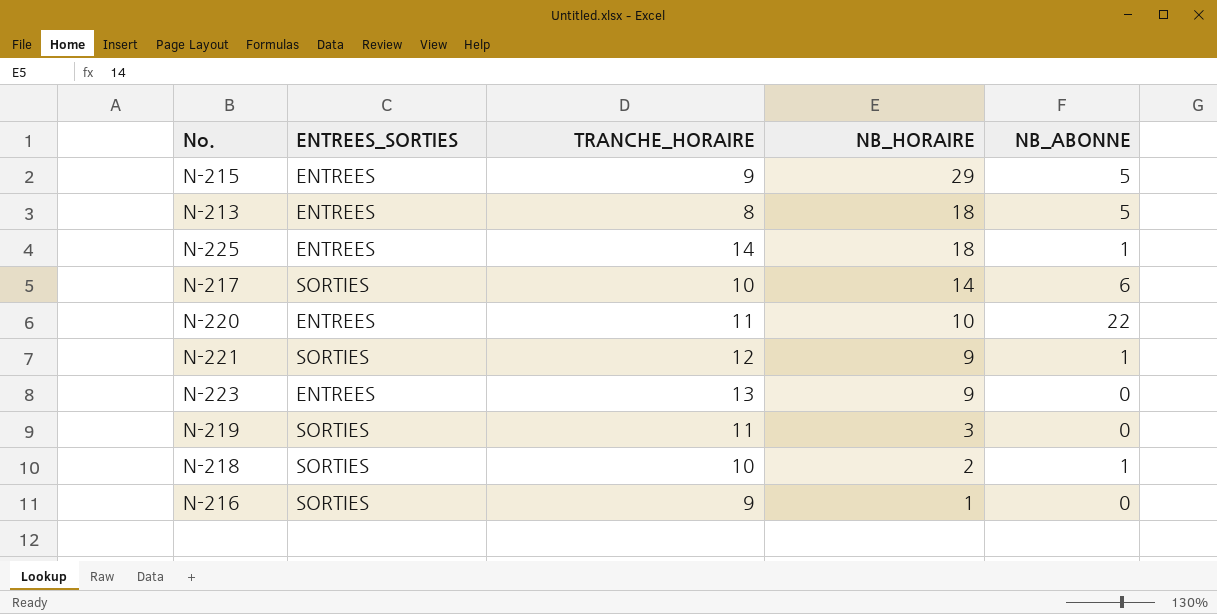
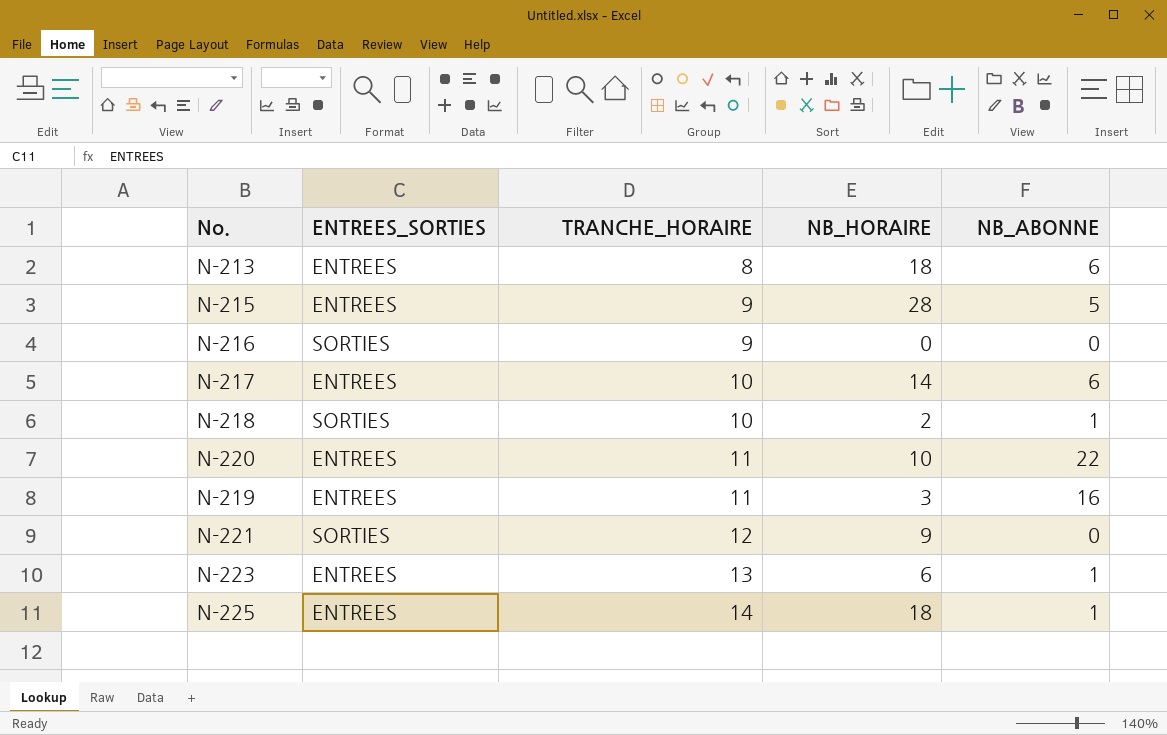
row order: NB_HORAIRE descending -> TRANCHE_HORAIRE ascending
N-213 | NB_ABONNE: 5 -> 6
N-215 | NB_HORAIRE: 29 -> 28
N-216 | NB_HORAIRE: 1 -> 0
N-217 | ENTREES_SORTIES: SORTIES -> ENTREES
N-219 | ENTREES_SORTIES: SORTIES -> ENTREES
N-219 | NB_ABONNE: 0 -> 16
N-221 | NB_ABONNE: 1 -> 0
N-223 | NB_HORAIRE: 9 -> 6
N-223 | NB_ABONNE: 0 -> 1

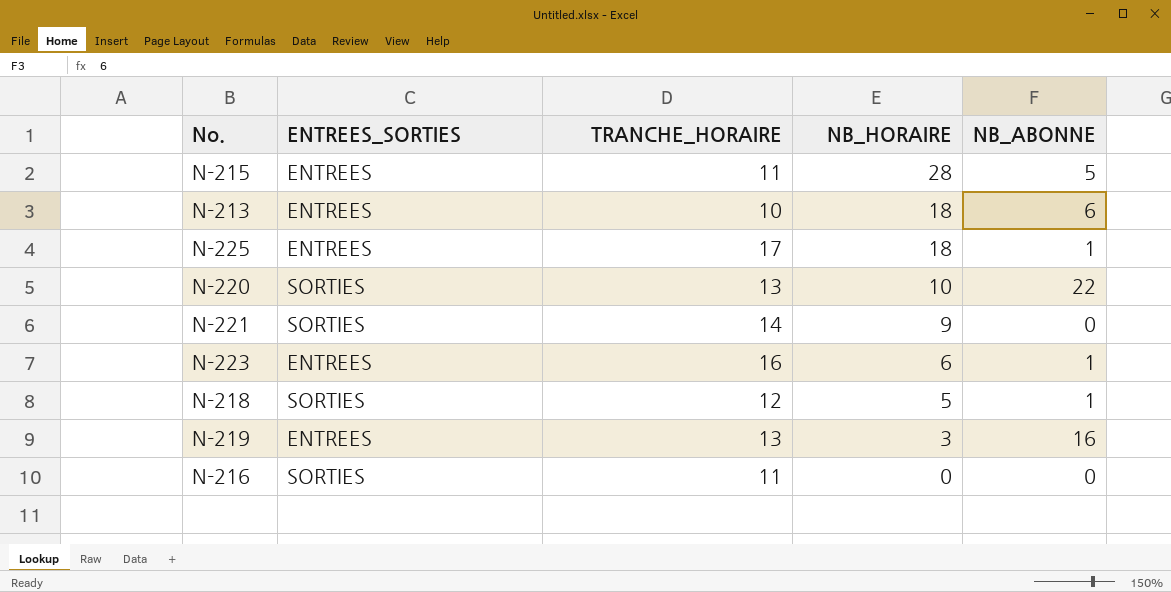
row order: TRANCHE_HORAIRE ascending -> NB_HORAIRE descending
row N-217: ENTREES | 10 | 14 | 6 -> none
N-215 | TRANCHE_HORAIRE: 9 -> 11
N-213 | TRANCHE_HORAIRE: 8 -> 10
N-225 | TRANCHE_HORAIRE: 14 -> 17
N-220 | ENTREES_SORTIES: ENTREES -> SORTIES
N-220 | TRANCHE_HORAIRE: 11 -> 13
N-221 | TRANCHE_HORAIRE: 12 -> 14
N-223 | TRANCHE_HORAIRE: 13 -> 16
N-218 | TRANCHE_HORAIRE: 10 -> 12
N-218 | NB_HORAIRE: 2 -> 5
N-219 | TRANCHE_HORAIRE: 11 -> 13
N-216 | TRANCHE_HORAIRE: 9 -> 11

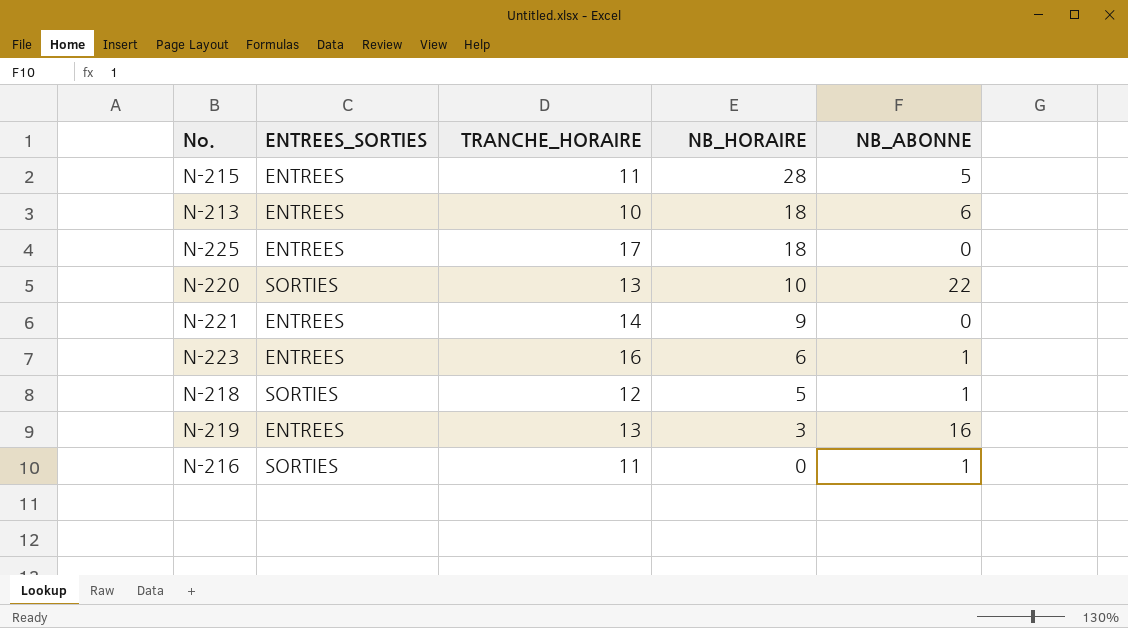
N-225 | NB_ABONNE: 1 -> 0
N-221 | ENTREES_SORTIES: SORTIES -> ENTREES
N-216 | NB_ABONNE: 0 -> 1

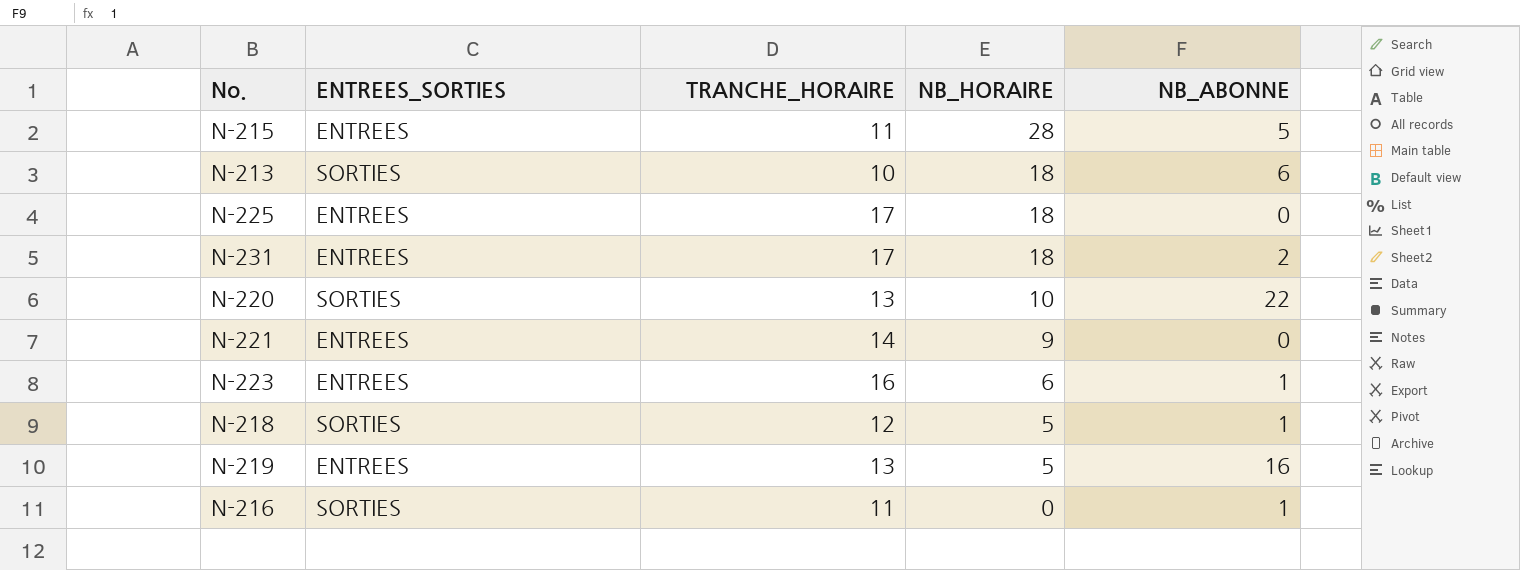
N-213 | ENTREES_SORTIES: ENTREES -> SORTIES
row N-231: none -> ENTREES | 17 | 18 | 2
N-219 | NB_HORAIRE: 3 -> 5

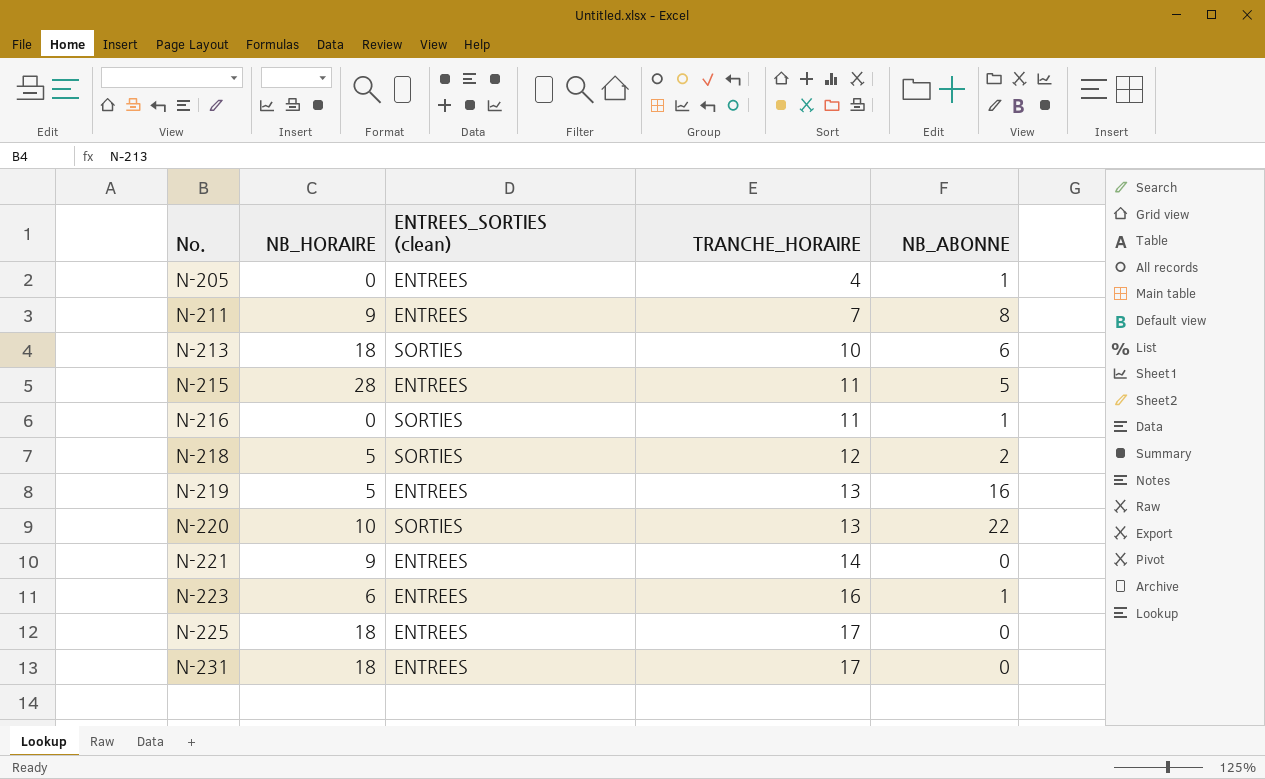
row order: NB_HORAIRE descending -> No. ascending
column NB_HORAIRE | position: 4 -> 2
column name: ENTREES_SORTIES -> ENTREES_SORTIES (clean)
row N-205: none -> 0 | ENTREES | 4 | 1
row N-211: none -> 9 | ENTREES | 7 | 8
N-218 | NB_ABONNE: 1 -> 2
N-231 | NB_ABONNE: 2 -> 0

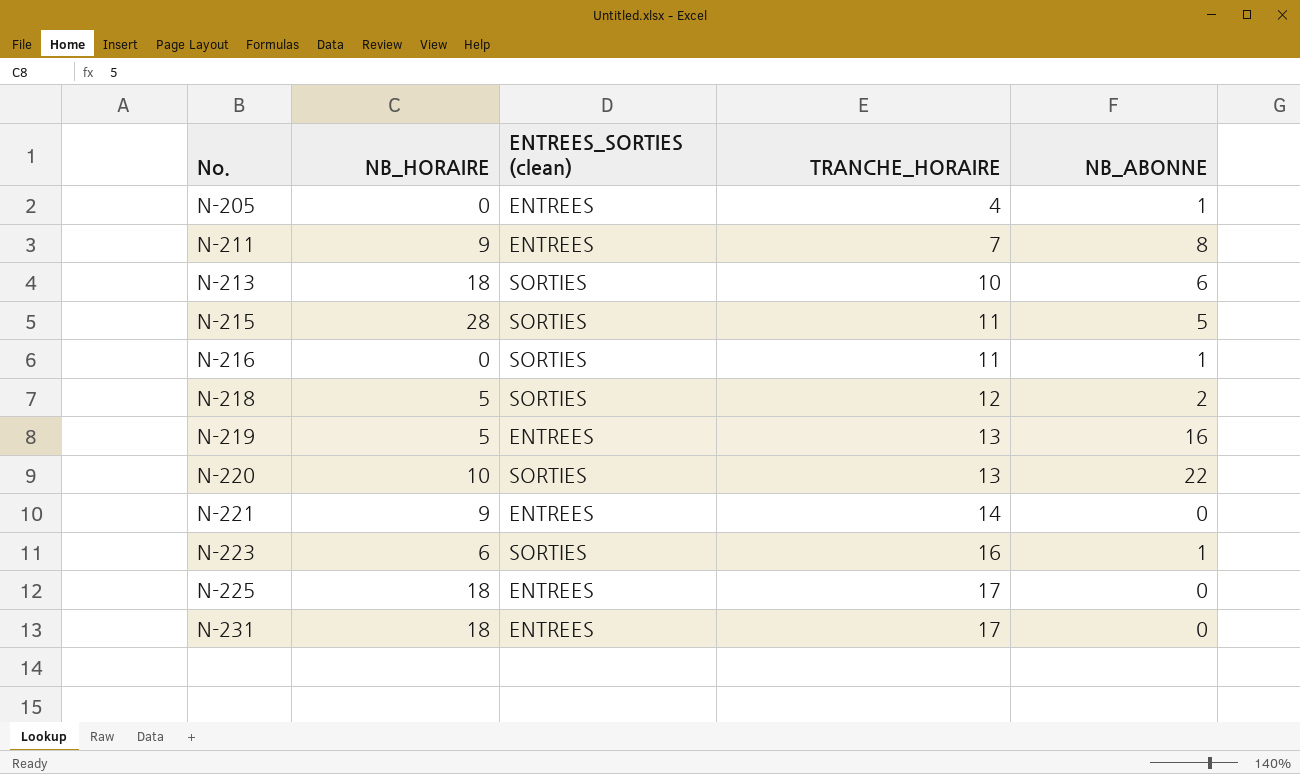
N-215 | ENTREES_SORTIES (clean): ENTREES -> SORTIES
N-223 | ENTREES_SORTIES (clean): ENTREES -> SORTIES

